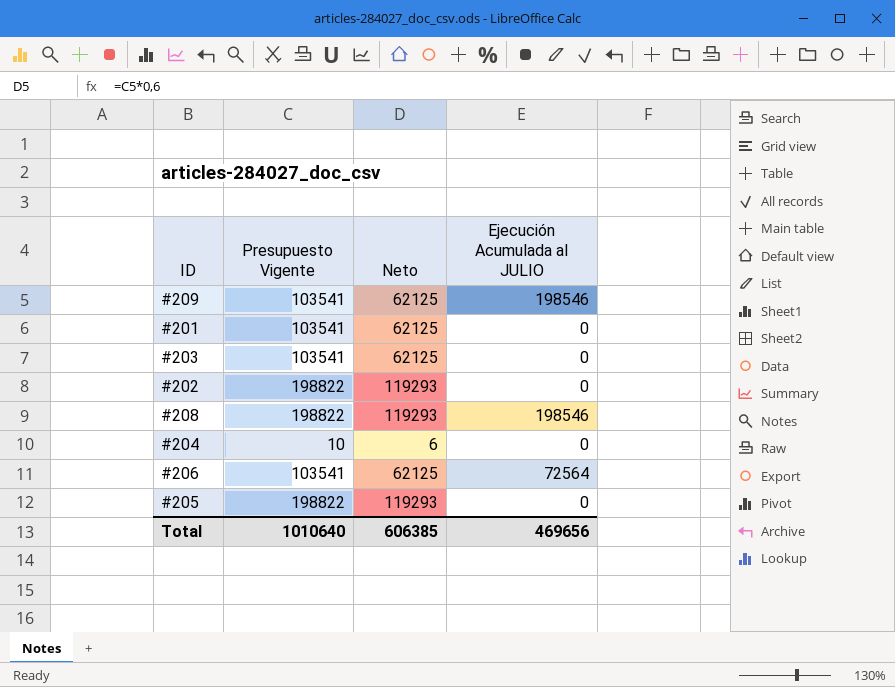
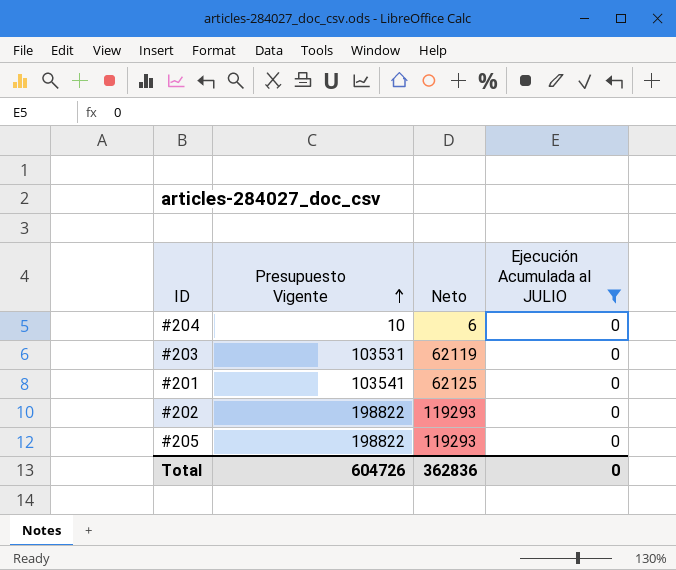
filter: none -> Ejecución Acumulada al JULIO = 0
row order: none -> Presupuesto Vigente ascending
#203 | Presupuesto Vigente: 103541 -> 103531
#203 | Neto: 62125 -> 62119
Total | Presupuesto Vigente: 1010640 -> 604726
Total | Neto: 606385 -> 362836
Total | Ejecución Acumulada al JULIO: 469656 -> 0

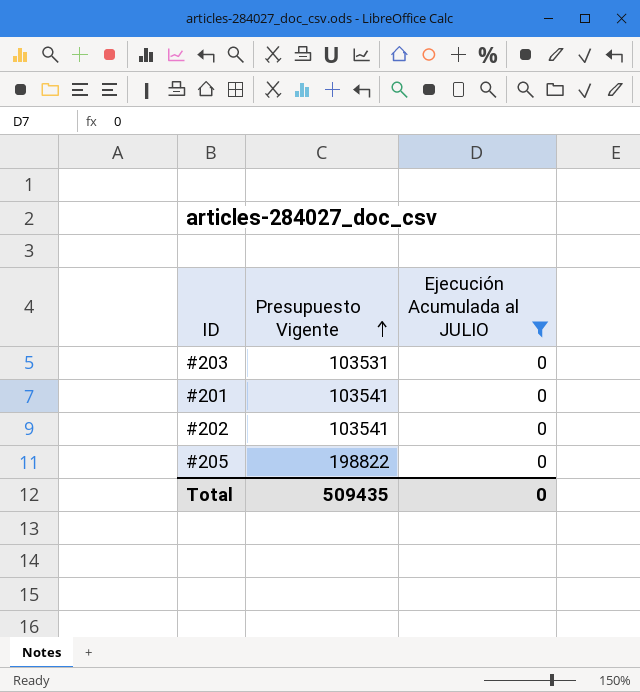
column Neto | formula: [Presupuesto Vigente] * 0,6 -> none
row #204: 10 | 6 | 0 -> none
#202 | Presupuesto Vigente: 198822 -> 103541
Total | Presupuesto Vigente: 604726 -> 509435

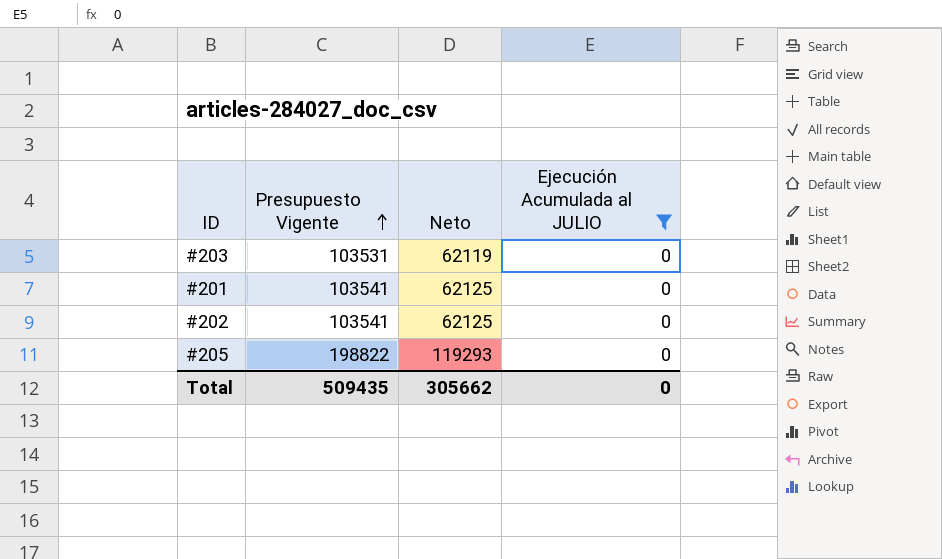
column Neto | formula: none -> [Presupuesto Vigente] * 0,6

